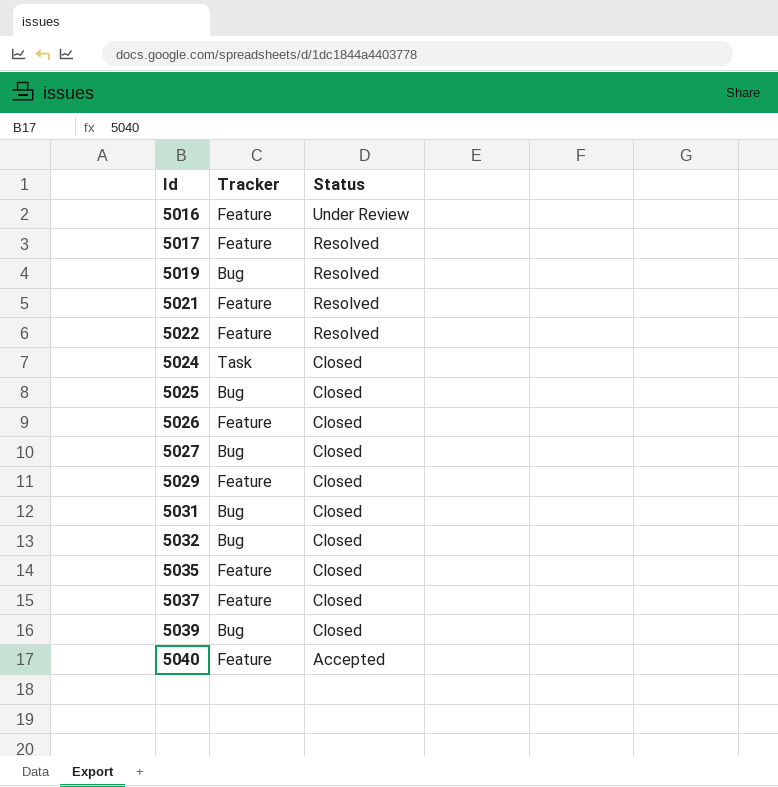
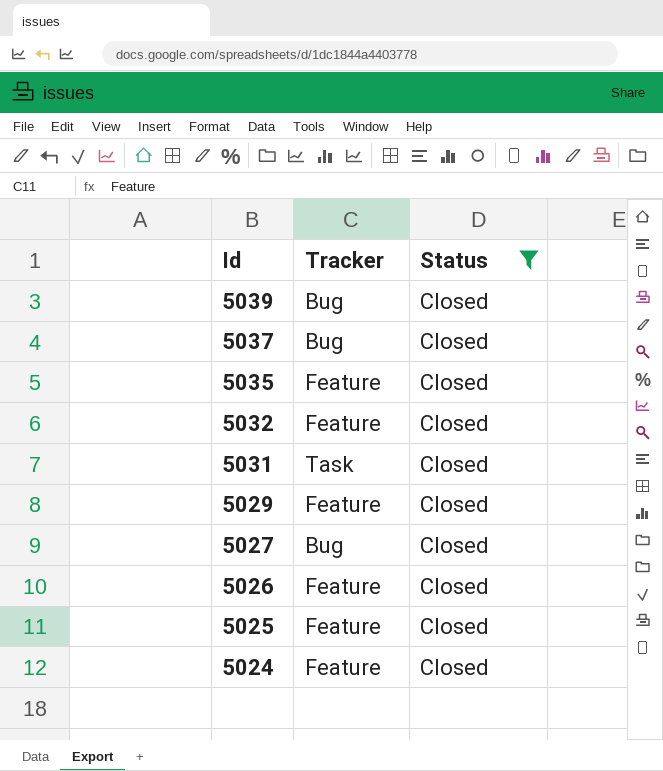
filter: none -> Status = Closed
row order: Id ascending -> Id descending
5037 | Tracker: Feature -> Bug
5032 | Tracker: Bug -> Feature
5031 | Tracker: Bug -> Task
5025 | Tracker: Bug -> Feature
5024 | Tracker: Task -> Feature

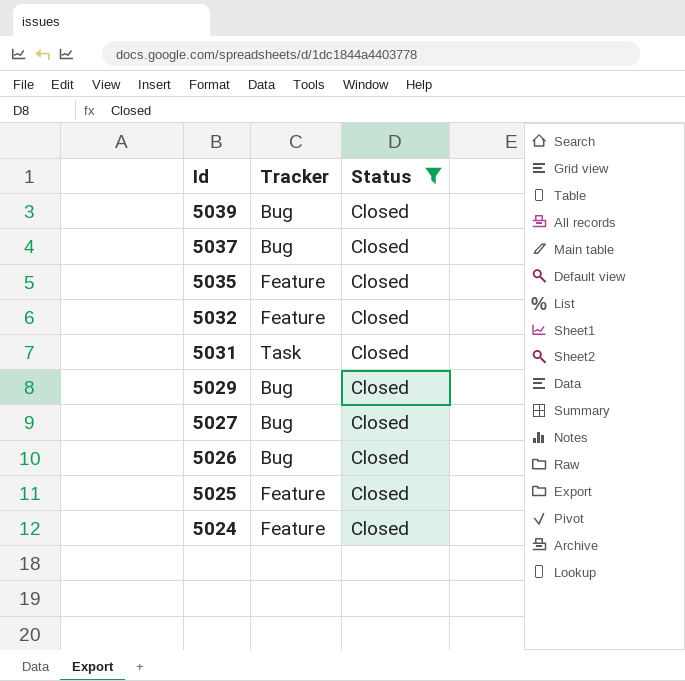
5029 | Tracker: Feature -> Bug
5026 | Tracker: Feature -> Bug

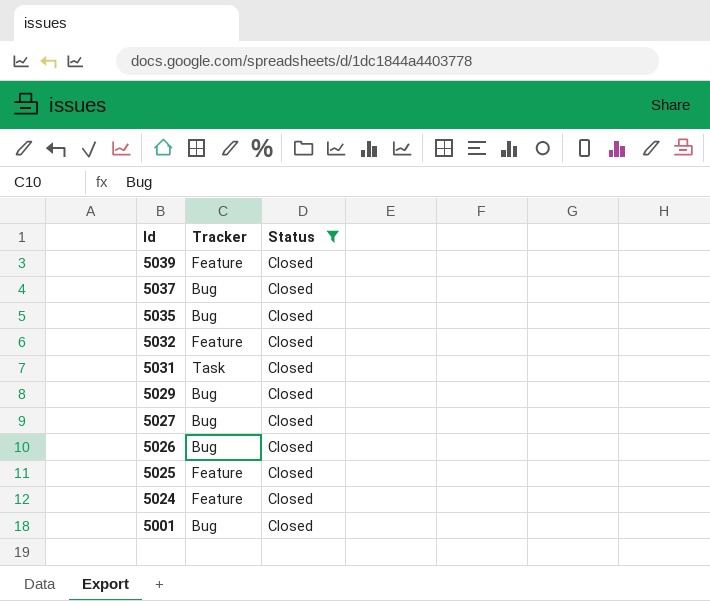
5039 | Tracker: Bug -> Feature
5035 | Tracker: Feature -> Bug
row 5001: none -> Bug | Closed

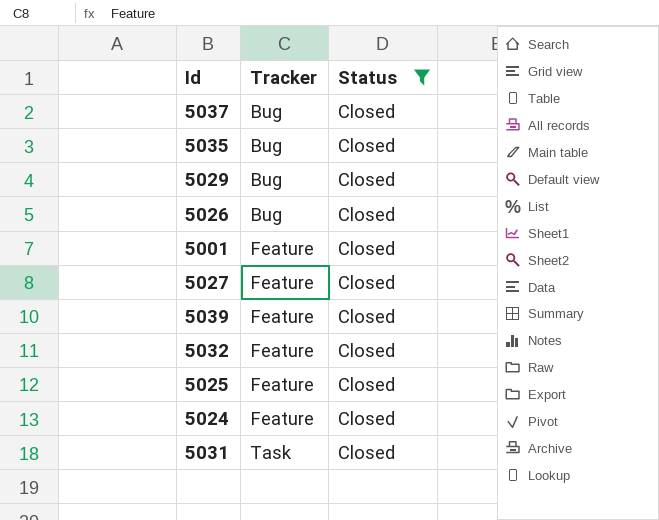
row order: Id descending -> Tracker ascending
5001 | Tracker: Bug -> Feature
5027 | Tracker: Bug -> Feature

